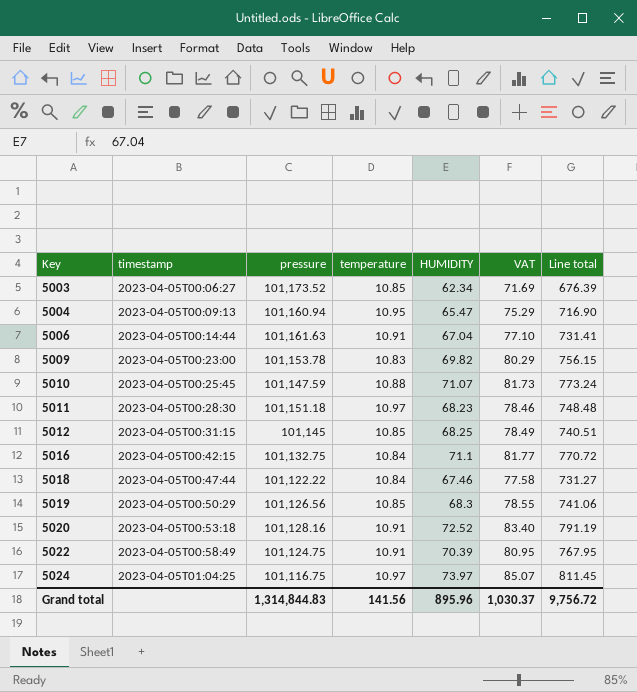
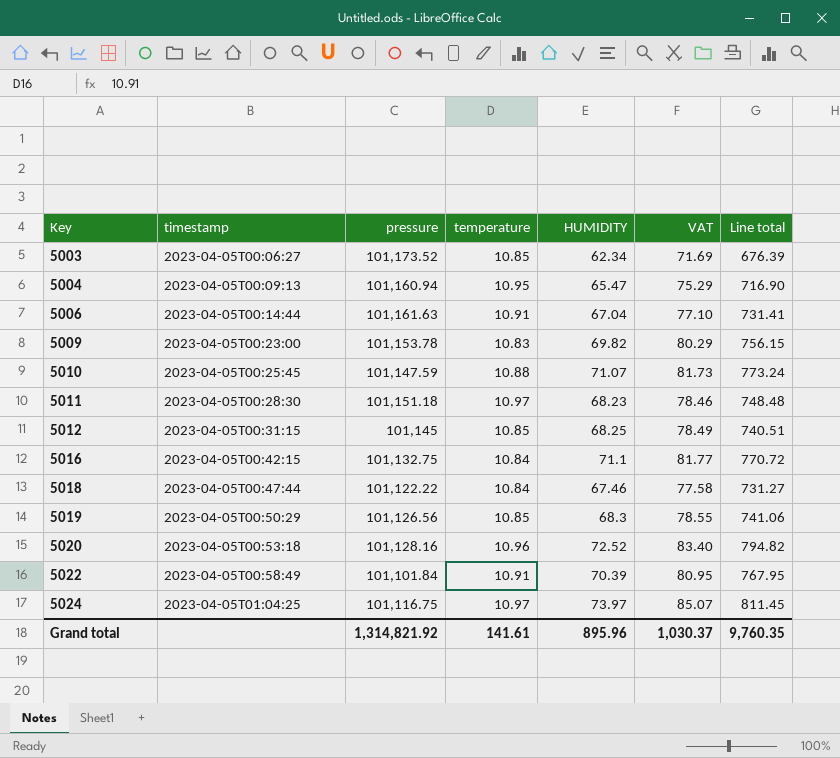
5020 | temperature: 10.91 -> 10.96
5020 | Line total: 791.19 -> 794.82
5022 | pressure: 101,124.75 -> 101,101.84
Grand total | pressure: 1,314,844.83 -> 1,314,821.92
Grand total | temperature: 141.56 -> 141.61
Grand total | Line total: 9,756.72 -> 9,760.35

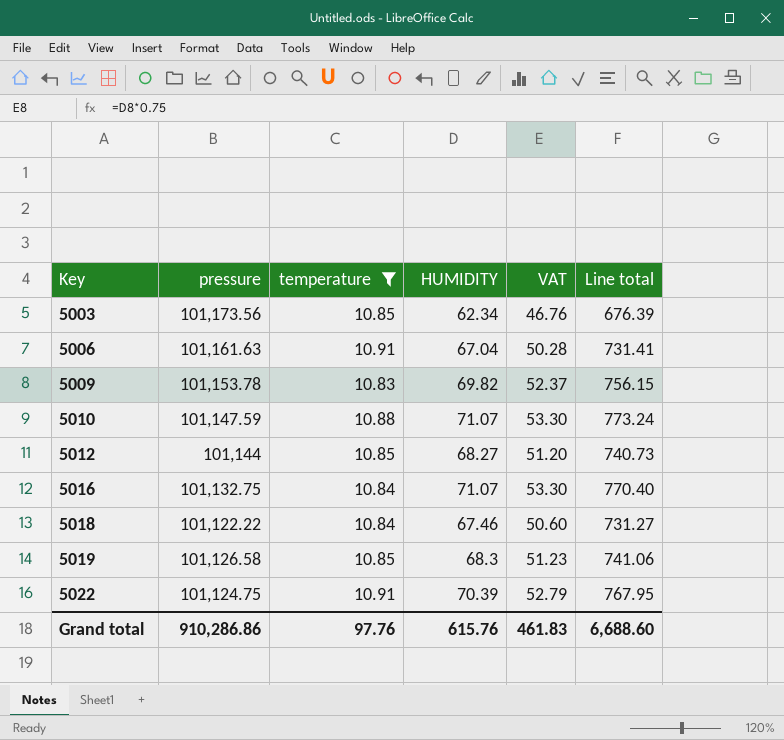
filter: none -> temperature <= 10.91
column timestamp | position: 2 -> none
column VAT | formula: [HUMIDITY] * 1.15 -> [HUMIDITY] * 0.75
5003 | pressure: 101,173.52 -> 101,173.56
5012 | pressure: 101,145 -> 101,144
5012 | HUMIDITY: 68.25 -> 68.27
5012 | Line total: 740.51 -> 740.73
5016 | HUMIDITY: 71.1 -> 71.07
5016 | Line total: 770.72 -> 770.40
5019 | pressure: 101,126.56 -> 101,126.58
5022 | pressure: 101,101.84 -> 101,124.75
Grand total | pressure: 1,314,821.92 -> 910,286.86
Grand total | temperature: 141.61 -> 97.76
Grand total | HUMIDITY: 895.96 -> 615.76
Grand total | VAT: 1,030.37 -> 461.83
Grand total | Line total: 9,760.35 -> 6,688.60

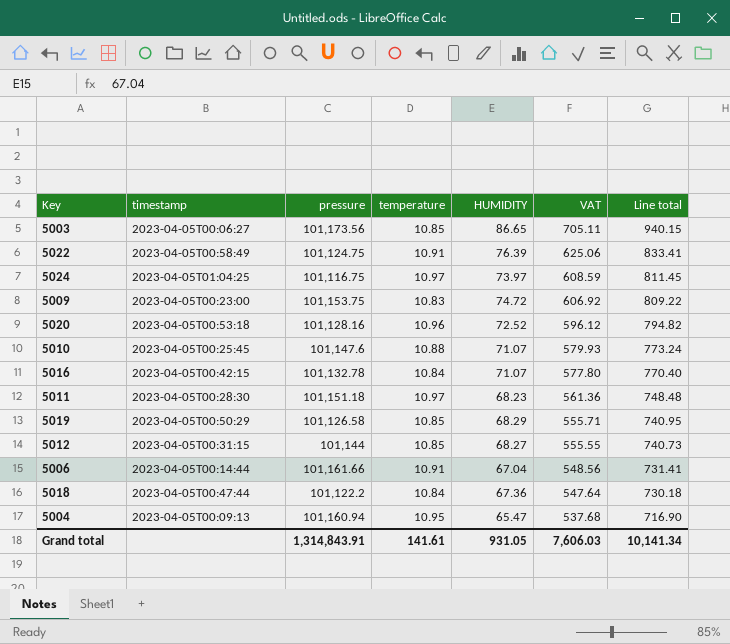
filter: temperature <= 10.91 -> none
row order: Key ascending -> VAT descending
column timestamp | position: none -> 2
column VAT | formula: [HUMIDITY] * 0.75 -> [Line total] * 0.75
5003 | HUMIDITY: 62.34 -> 86.65
5003 | Line total: 676.39 -> 940.15
5022 | HUMIDITY: 70.39 -> 76.39
5022 | Line total: 767.95 -> 833.41
5009 | pressure: 101,153.78 -> 101,153.75
5009 | HUMIDITY: 69.82 -> 74.72
5009 | Line total: 756.15 -> 809.22
5010 | pressure: 101,147.59 -> 101,147.6
5016 | pressure: 101,132.75 -> 101,132.78
5019 | HUMIDITY: 68.3 -> 68.29
5019 | Line total: 741.06 -> 740.95
5006 | pressure: 101,161.63 -> 101,161.66
5018 | pressure: 101,122.22 -> 101,122.2
5018 | HUMIDITY: 67.46 -> 67.36
5018 | Line total: 731.27 -> 730.18
Grand total | pressure: 910,286.86 -> 1,314,843.91
Grand total | temperature: 97.76 -> 141.61
Grand total | HUMIDITY: 615.76 -> 931.05
Grand total | VAT: 461.83 -> 7,606.03
Grand total | Line total: 6,688.60 -> 10,141.34

